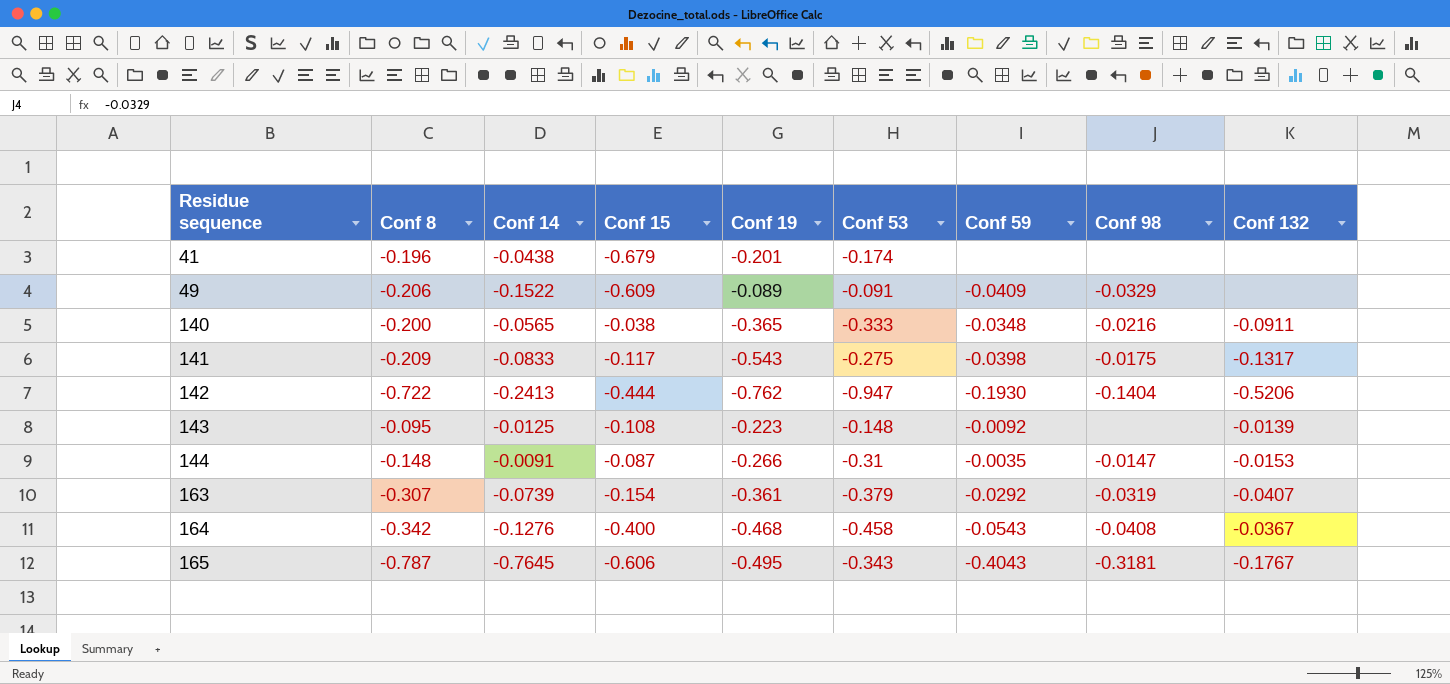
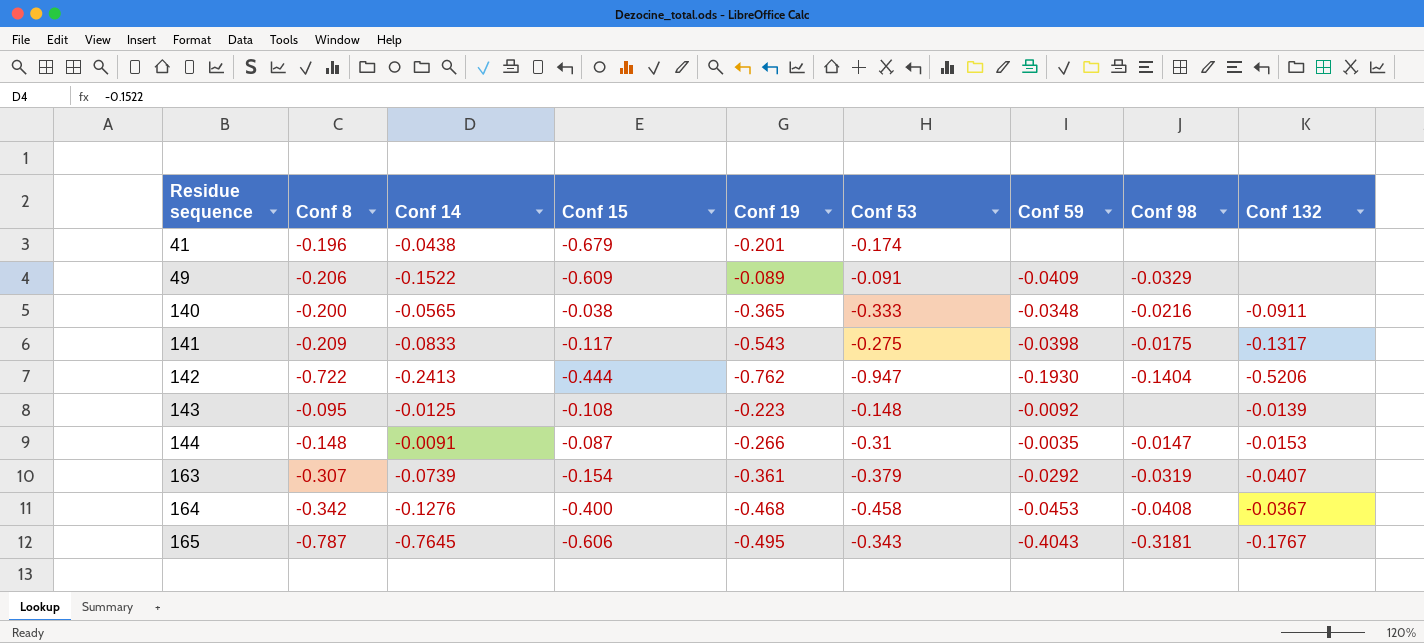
164 | Conf 59: -0.0543 -> -0.0453

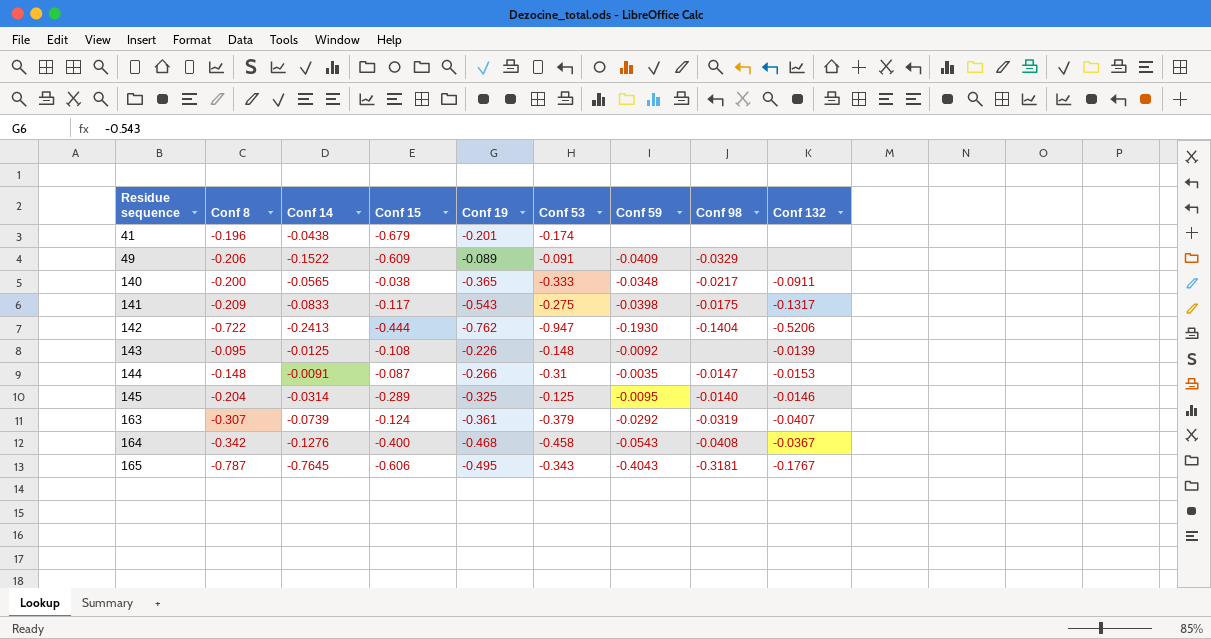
140 | Conf 98: -0.0216 -> -0.0217
143 | Conf 19: -0.223 -> -0.226
row 145: none -> -0.204 | -0.0314 | -0.289 | -0.325 | -0.125 | -0.0095 | -0.0140 | -0.0146
163 | Conf 15: -0.154 -> -0.124
164 | Conf 59: -0.0453 -> -0.0543

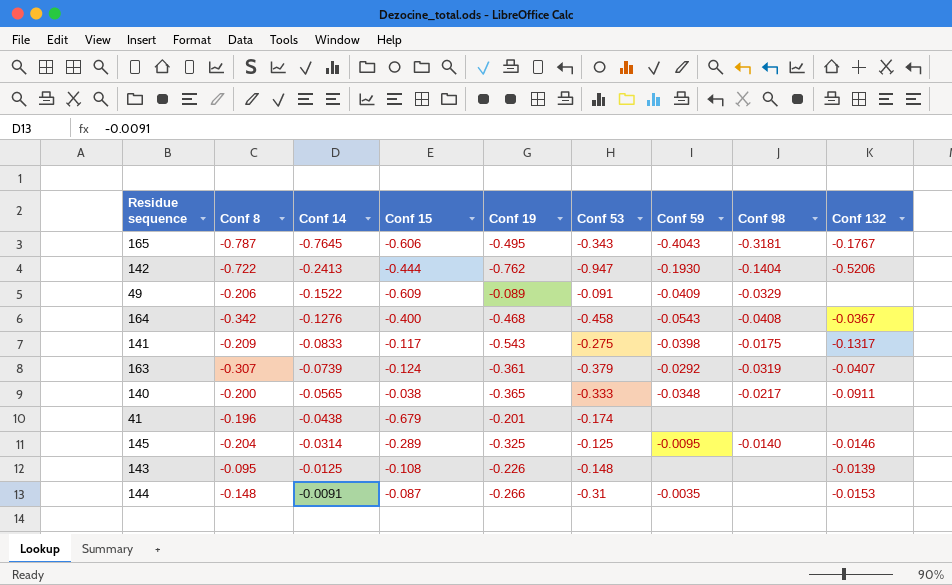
row order: Residue sequence ascending -> Conf 14 ascending
143 | Conf 59: -0.0092 -> none
144 | Conf 98: -0.0147 -> none

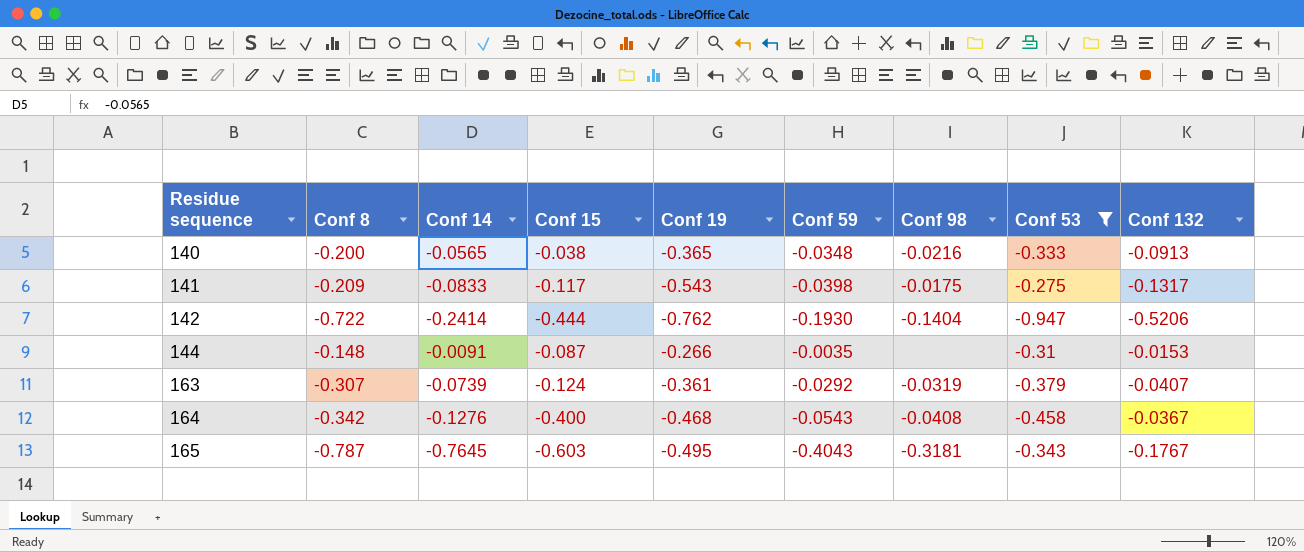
filter: none -> Conf 53 <= -0.275
row order: Conf 14 ascending -> Residue sequence ascending
column Conf 53 | position: 6 -> 8
140 | Conf 98: -0.0217 -> -0.0216
140 | Conf 132: -0.0911 -> -0.0913
142 | Conf 14: -0.2413 -> -0.2414
165 | Conf 15: -0.606 -> -0.603

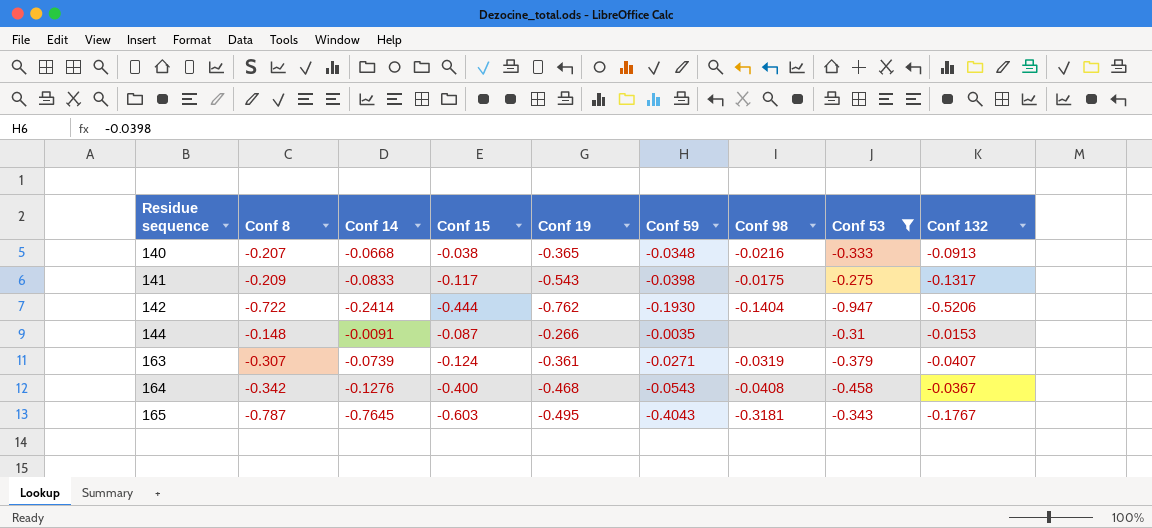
140 | Conf 8: -0.200 -> -0.207
140 | Conf 14: -0.0565 -> -0.0668
163 | Conf 59: -0.0292 -> -0.0271

